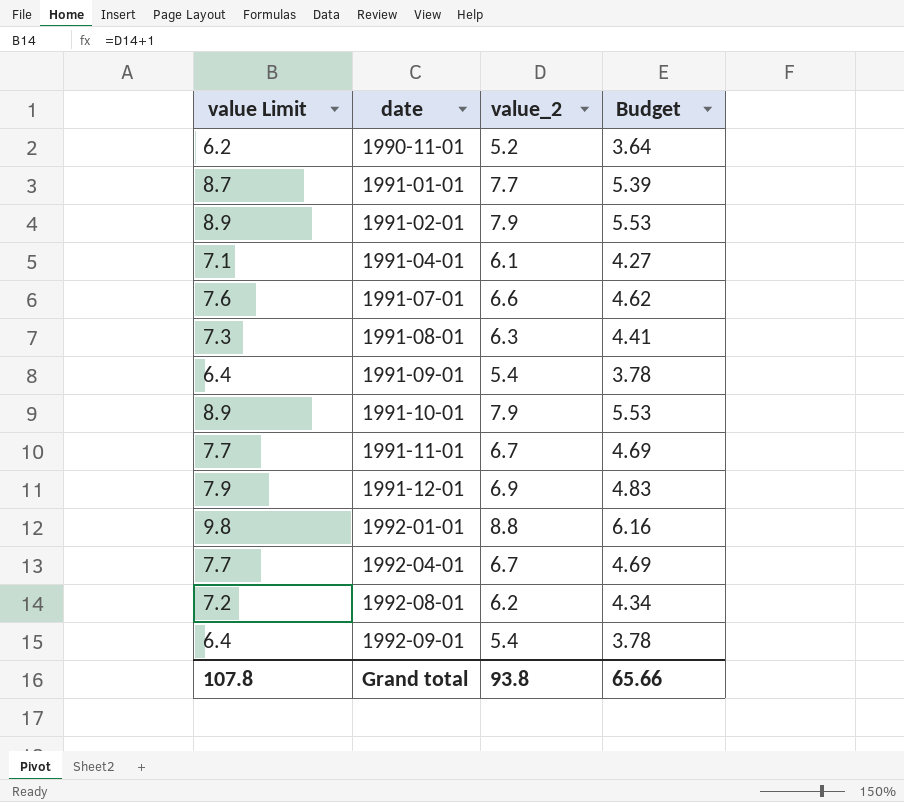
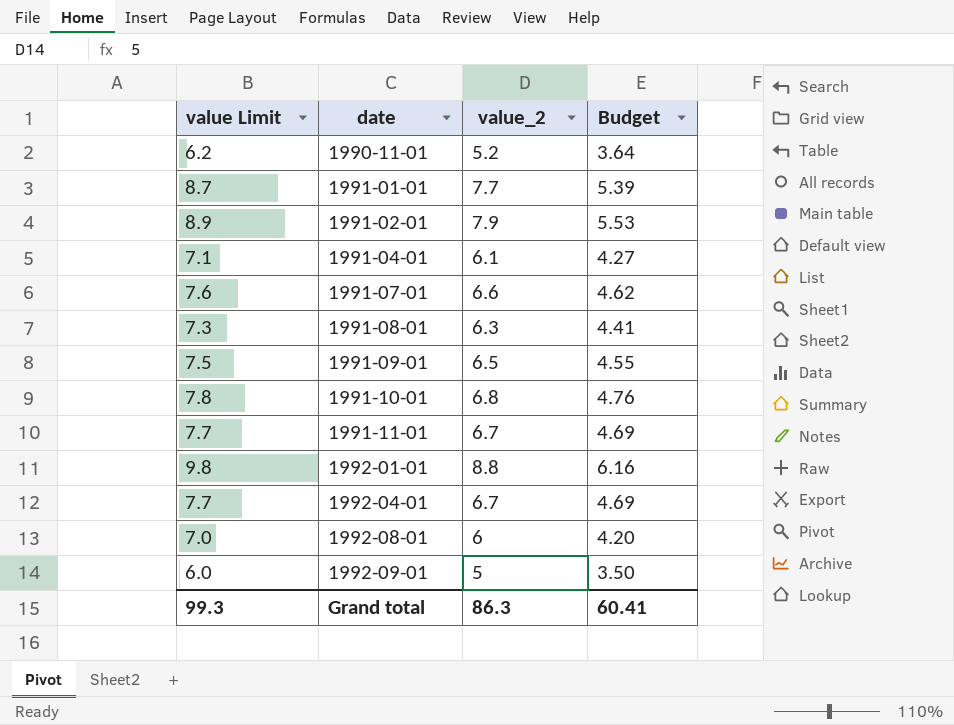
row 1991-12-01: 7.9 | 6.9 | 4.83 -> none
1991-09-01 | value Limit: 6.4 -> 7.5
1991-09-01 | value_2: 5.4 -> 6.5
1991-09-01 | Budget: 3.78 -> 4.55
1991-10-01 | value Limit: 8.9 -> 7.8
1991-10-01 | value_2: 7.9 -> 6.8
1991-10-01 | Budget: 5.53 -> 4.76
1992-08-01 | value Limit: 7.2 -> 7.0
1992-08-01 | value_2: 6.2 -> 6
1992-08-01 | Budget: 4.34 -> 4.20
1992-09-01 | value Limit: 6.4 -> 6.0
1992-09-01 | value_2: 5.4 -> 5
1992-09-01 | Budget: 3.78 -> 3.50
Grand total | value Limit: 107.8 -> 99.3
Grand total | value_2: 93.8 -> 86.3
Grand total | Budget: 65.66 -> 60.41

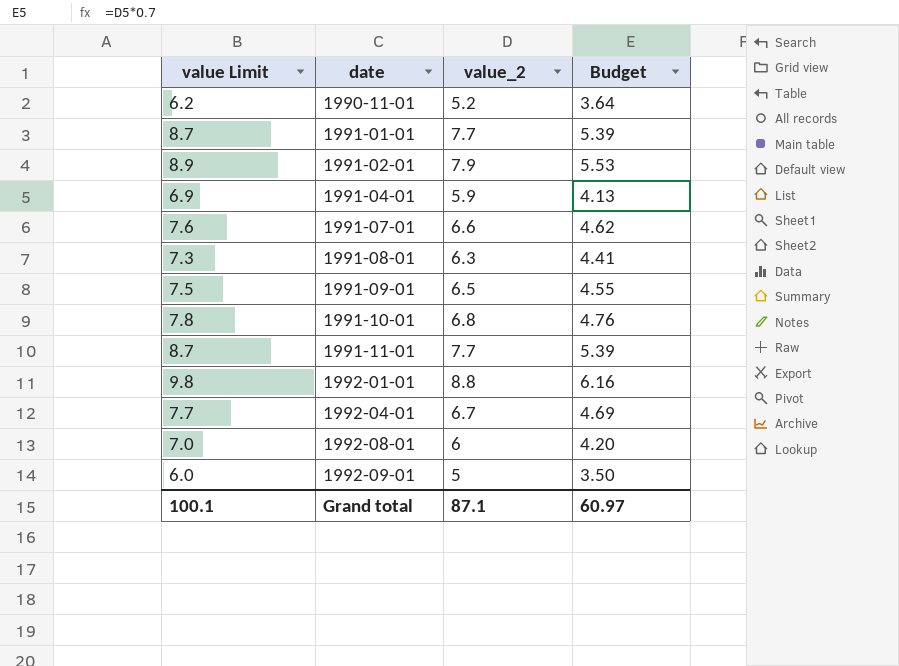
1991-04-01 | value Limit: 7.1 -> 6.9
1991-04-01 | value_2: 6.1 -> 5.9
1991-04-01 | Budget: 4.27 -> 4.13
1991-11-01 | value Limit: 7.7 -> 8.7
1991-11-01 | value_2: 6.7 -> 7.7
1991-11-01 | Budget: 4.69 -> 5.39
Grand total | value Limit: 99.3 -> 100.1
Grand total | value_2: 86.3 -> 87.1
Grand total | Budget: 60.41 -> 60.97

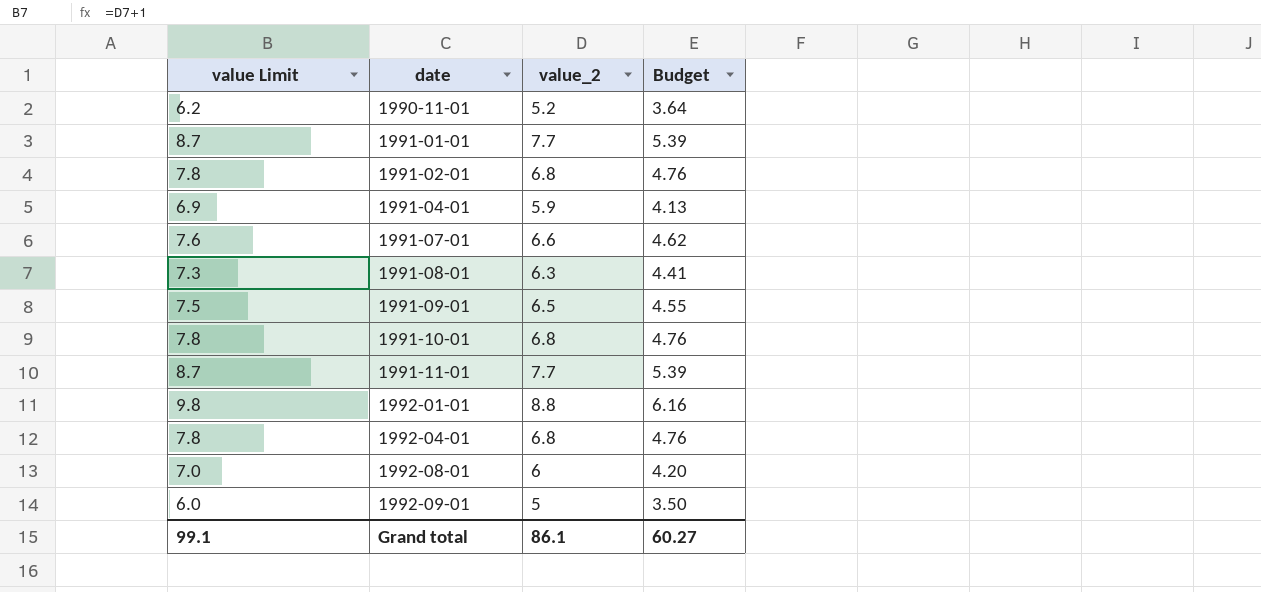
1991-02-01 | value Limit: 8.9 -> 7.8
1991-02-01 | value_2: 7.9 -> 6.8
1991-02-01 | Budget: 5.53 -> 4.76
1992-04-01 | value Limit: 7.7 -> 7.8
1992-04-01 | value_2: 6.7 -> 6.8
1992-04-01 | Budget: 4.69 -> 4.76
Grand total | value Limit: 100.1 -> 99.1
Grand total | value_2: 87.1 -> 86.1
Grand total | Budget: 60.97 -> 60.27

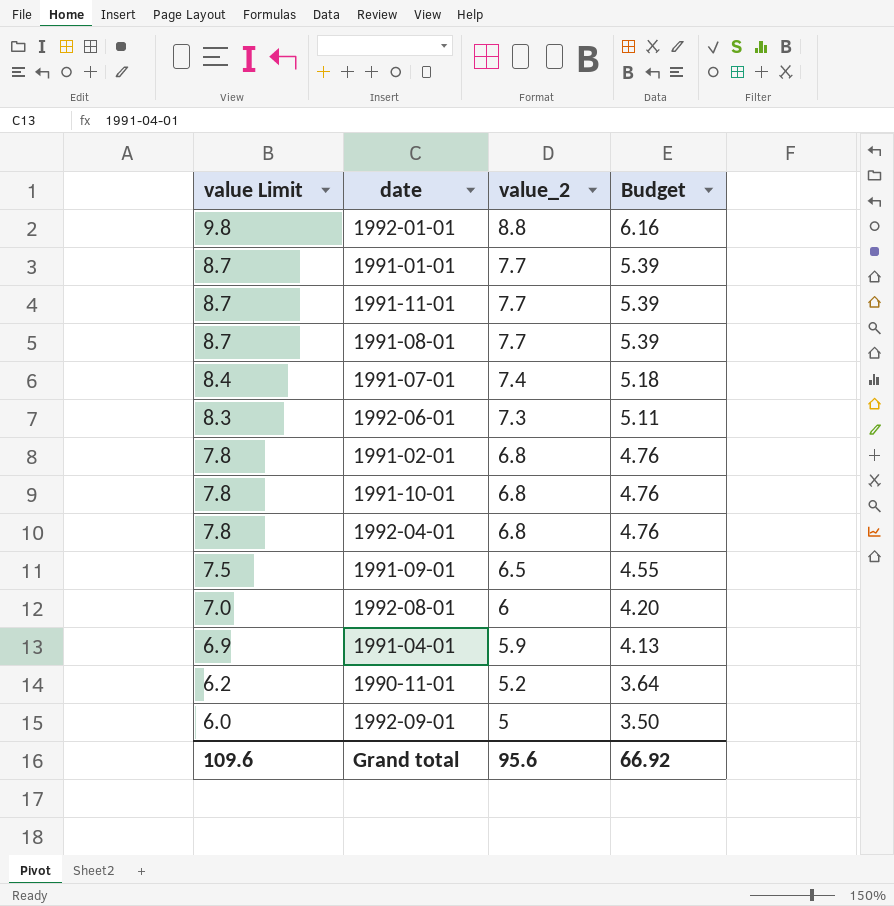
row order: date ascending -> value Limit descending
1991-08-01 | value Limit: 7.3 -> 8.7
1991-08-01 | value_2: 6.3 -> 7.7
1991-08-01 | Budget: 4.41 -> 5.39
1991-07-01 | value Limit: 7.6 -> 8.4
1991-07-01 | value_2: 6.6 -> 7.4
1991-07-01 | Budget: 4.62 -> 5.18
row 1992-06-01: none -> 8.3 | 7.3 | 5.11
Grand total | value Limit: 99.1 -> 109.6
Grand total | value_2: 86.1 -> 95.6
Grand total | Budget: 60.27 -> 66.92

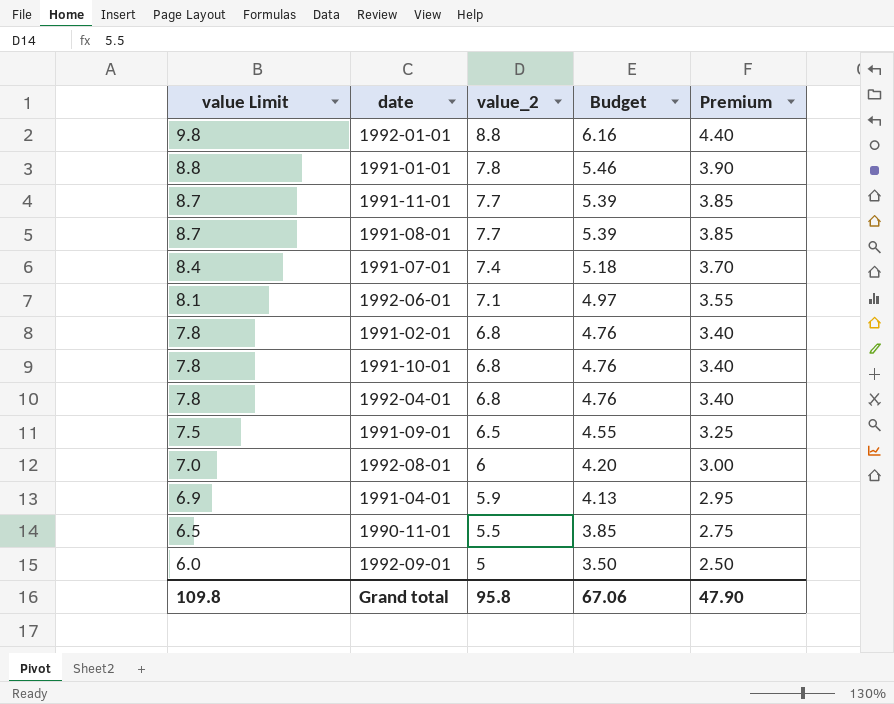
column Premium | formula: none -> [value_2] * 0.5
1991-01-01 | value Limit: 8.7 -> 8.8
1991-01-01 | value_2: 7.7 -> 7.8
1991-01-01 | Budget: 5.39 -> 5.46
1992-06-01 | value Limit: 8.3 -> 8.1
1992-06-01 | value_2: 7.3 -> 7.1
1992-06-01 | Budget: 5.11 -> 4.97
1990-11-01 | value Limit: 6.2 -> 6.5
1990-11-01 | value_2: 5.2 -> 5.5
1990-11-01 | Budget: 3.64 -> 3.85
Grand total | value Limit: 109.6 -> 109.8
Grand total | value_2: 95.6 -> 95.8
Grand total | Budget: 66.92 -> 67.06

